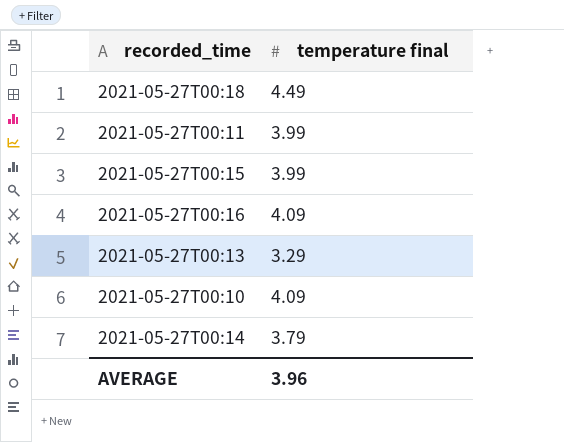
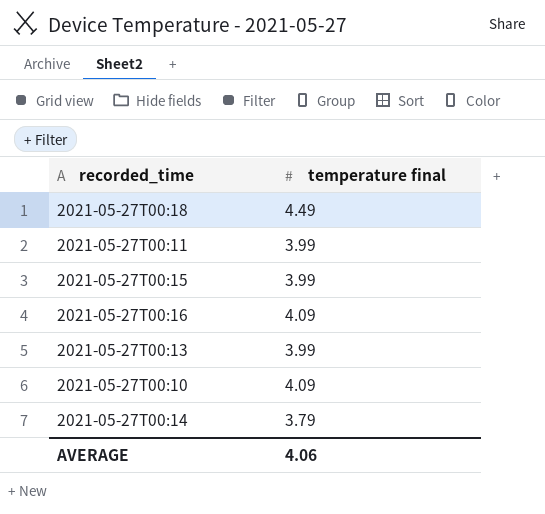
2021-05-27T00:13 | temperature final: 3.29 -> 3.99
AVERAGE | temperature final: 3.96 -> 4.06

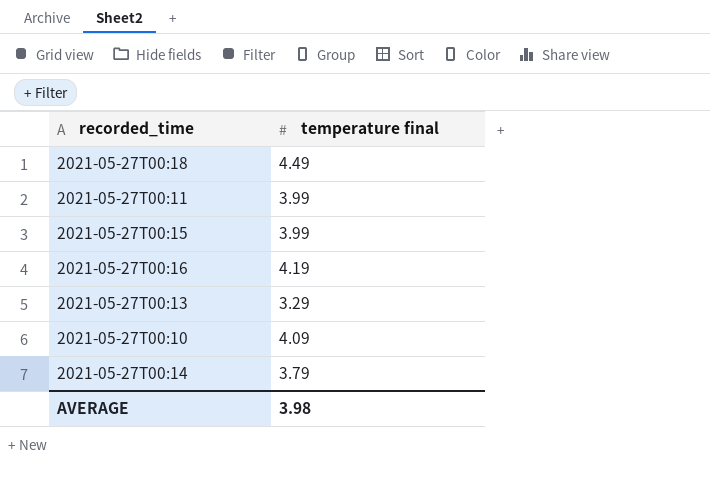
2021-05-27T00:16 | temperature final: 4.09 -> 4.19
2021-05-27T00:13 | temperature final: 3.99 -> 3.29
AVERAGE | temperature final: 4.06 -> 3.98

